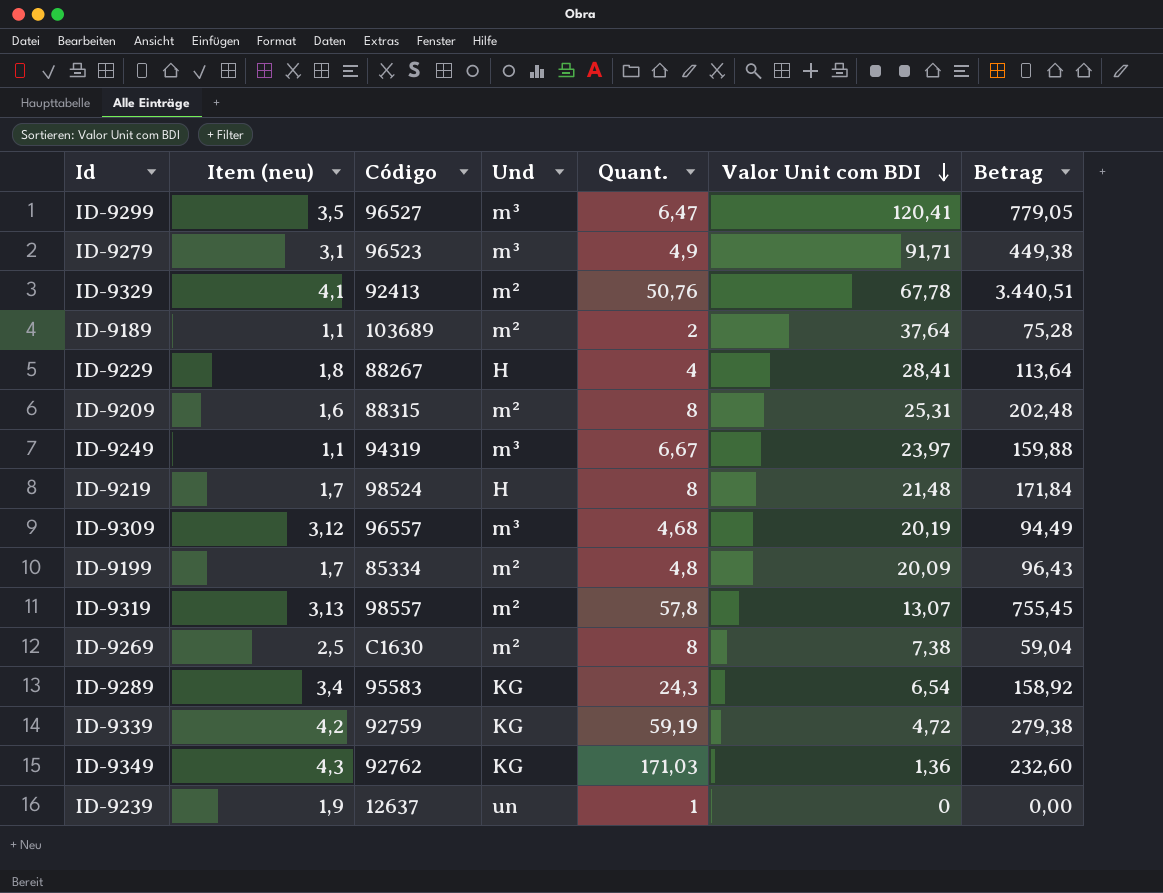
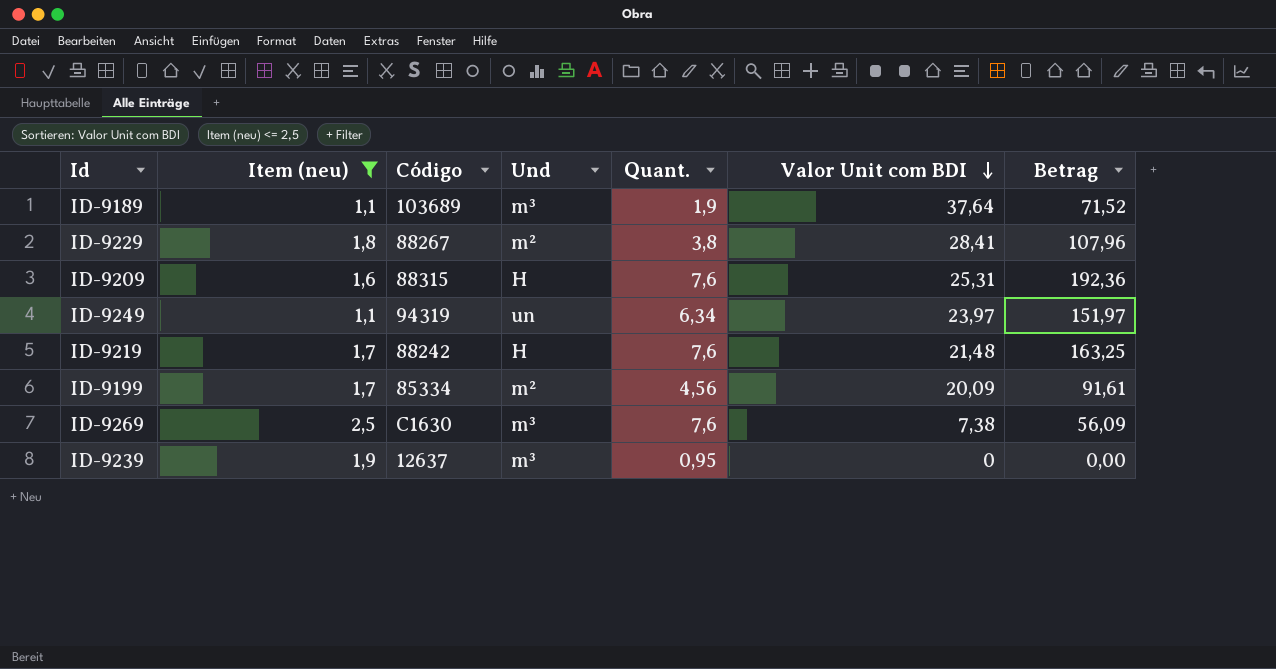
filter: none -> Item (neu) <= 2,5
ID-9189 | Und: m² -> m³
ID-9189 | Quant.: 2 -> 1,9
ID-9189 | Betrag: 75,28 -> 71,52
ID-9229 | Und: H -> m²
ID-9229 | Quant.: 4 -> 3,8
ID-9229 | Betrag: 113,64 -> 107,96
ID-9209 | Und: m² -> H
ID-9209 | Quant.: 8 -> 7,6
ID-9209 | Betrag: 202,48 -> 192,36
ID-9249 | Und: m³ -> un
ID-9249 | Quant.: 6,67 -> 6,34
ID-9249 | Betrag: 159,88 -> 151,97
ID-9219 | Código: 98524 -> 88242
ID-9219 | Quant.: 8 -> 7,6
ID-9219 | Betrag: 171,84 -> 163,25
ID-9199 | Quant.: 4,8 -> 4,56
ID-9199 | Betrag: 96,43 -> 91,61
ID-9269 | Und: m² -> m³
ID-9269 | Quant.: 8 -> 7,6
ID-9269 | Betrag: 59,04 -> 56,09
ID-9239 | Und: un -> m³
ID-9239 | Quant.: 1 -> 0,95

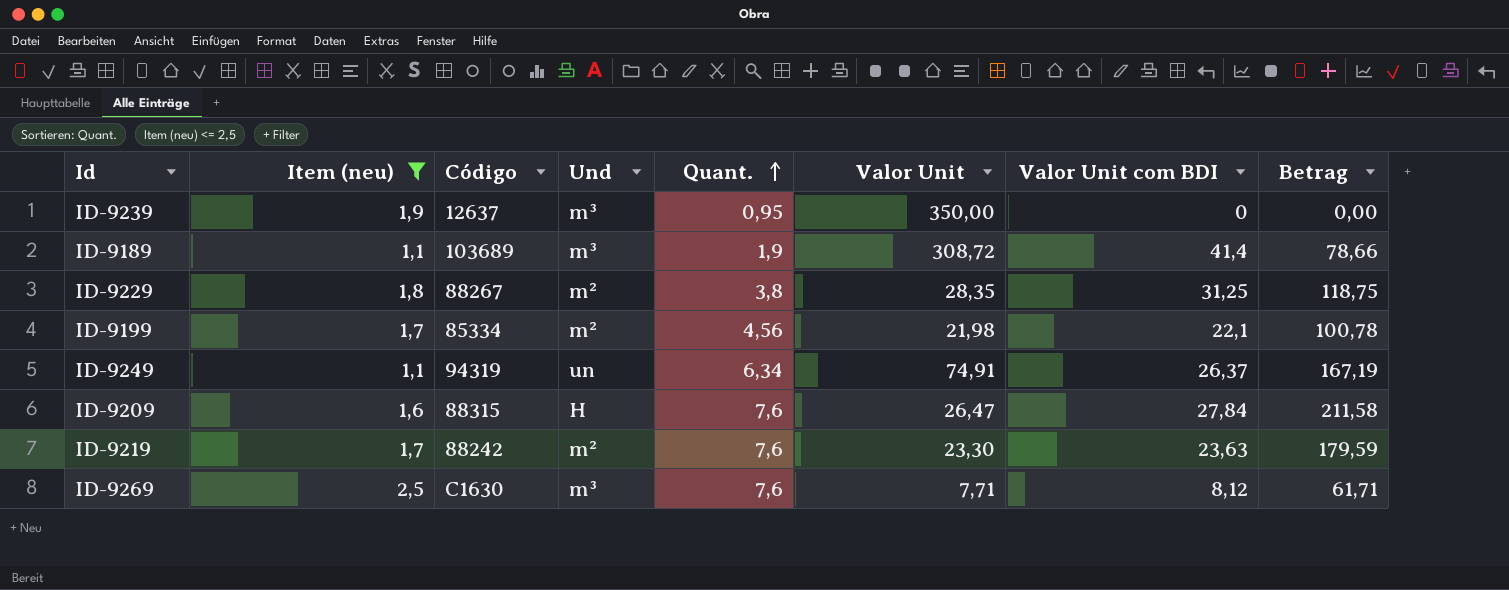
row order: Valor Unit com BDI descending -> Quant. ascending
column Valor Unit | position: none -> 6
ID-9189 | Valor Unit com BDI: 37,64 -> 41,4
ID-9189 | Betrag: 71,52 -> 78,66
ID-9229 | Valor Unit com BDI: 28,41 -> 31,25
ID-9229 | Betrag: 107,96 -> 118,75
ID-9199 | Valor Unit com BDI: 20,09 -> 22,1
ID-9199 | Betrag: 91,61 -> 100,78
ID-9249 | Valor Unit com BDI: 23,97 -> 26,37
ID-9249 | Betrag: 151,97 -> 167,19
ID-9209 | Valor Unit com BDI: 25,31 -> 27,84
ID-9209 | Betrag: 192,36 -> 211,58
ID-9219 | Und: H -> m²
ID-9219 | Valor Unit com BDI: 21,48 -> 23,63
ID-9219 | Betrag: 163,25 -> 179,59
ID-9269 | Valor Unit com BDI: 7,38 -> 8,12
ID-9269 | Betrag: 56,09 -> 61,71

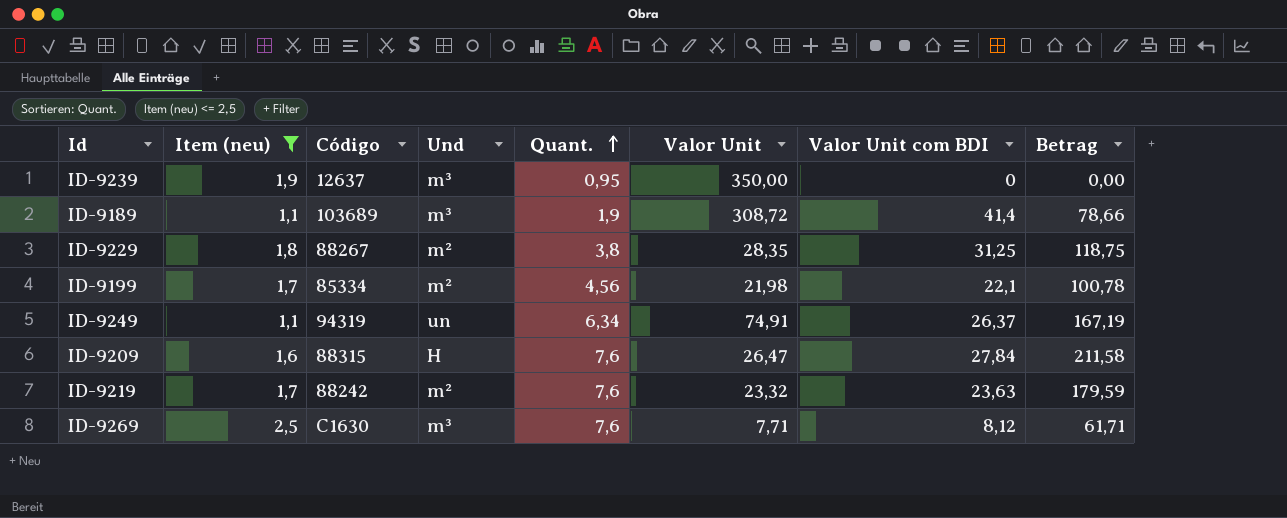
ID-9219 | Valor Unit: 23,30 -> 23,32

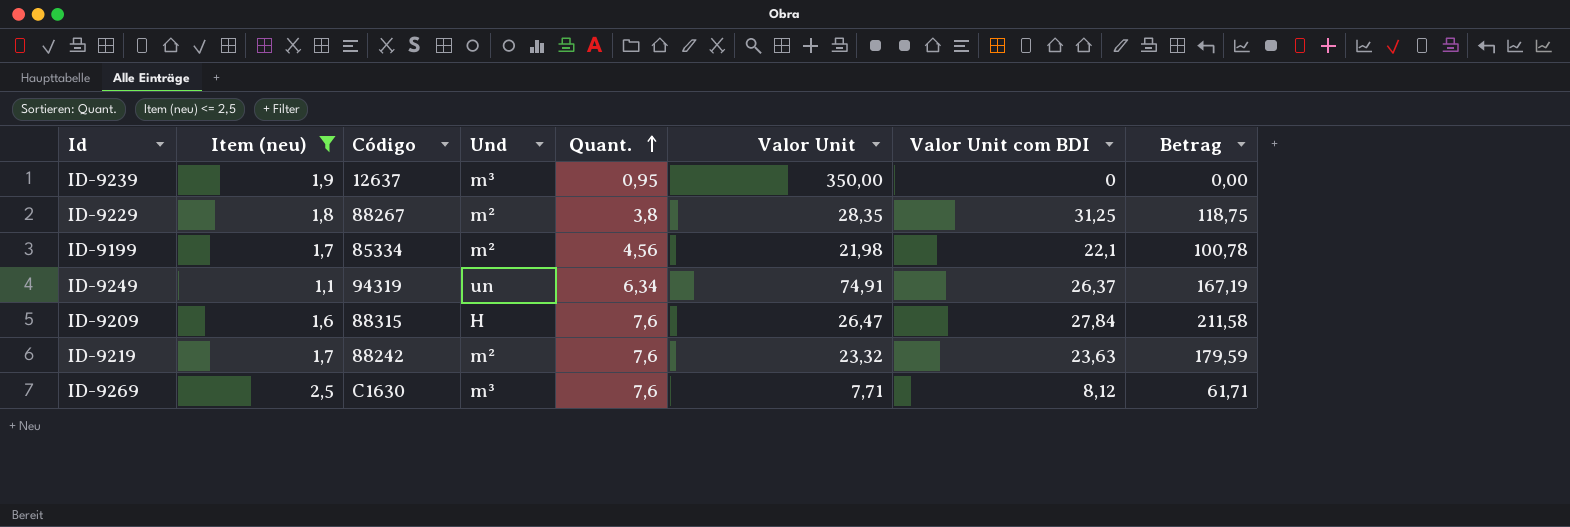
row ID-9189: 1,1 | 103689 | m³ | 1,9 | 308,72 | 41,4 | 78,66 -> none

